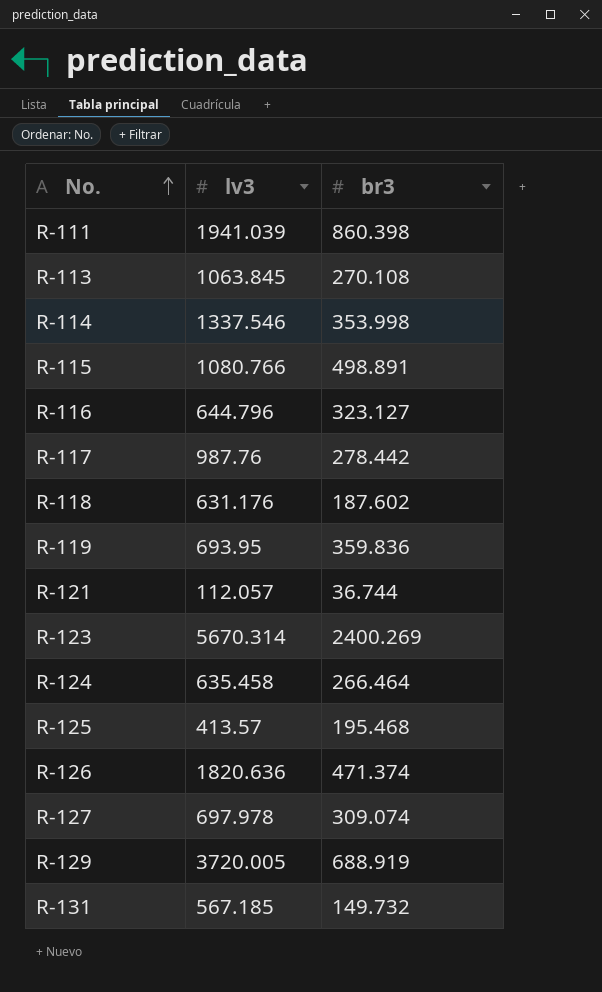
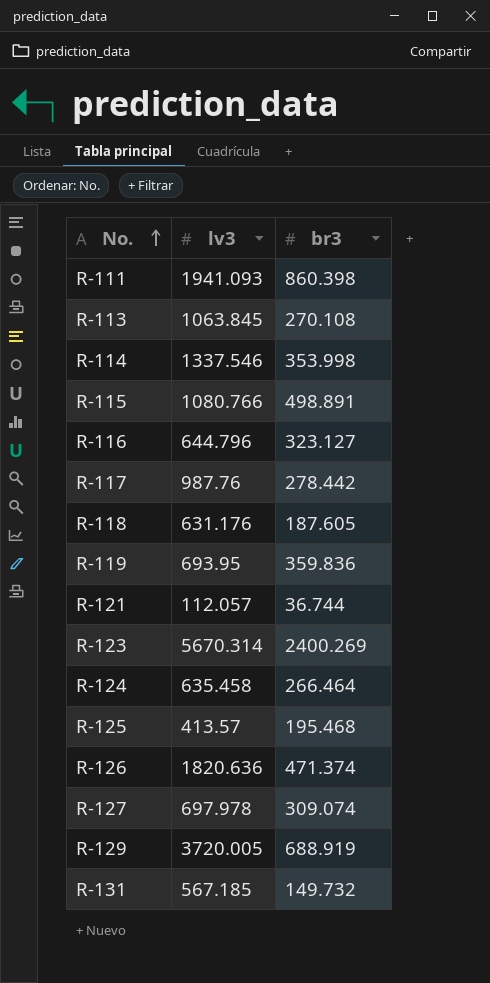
R-111 | lv3: 1941.039 -> 1941.093
R-118 | br3: 187.602 -> 187.605

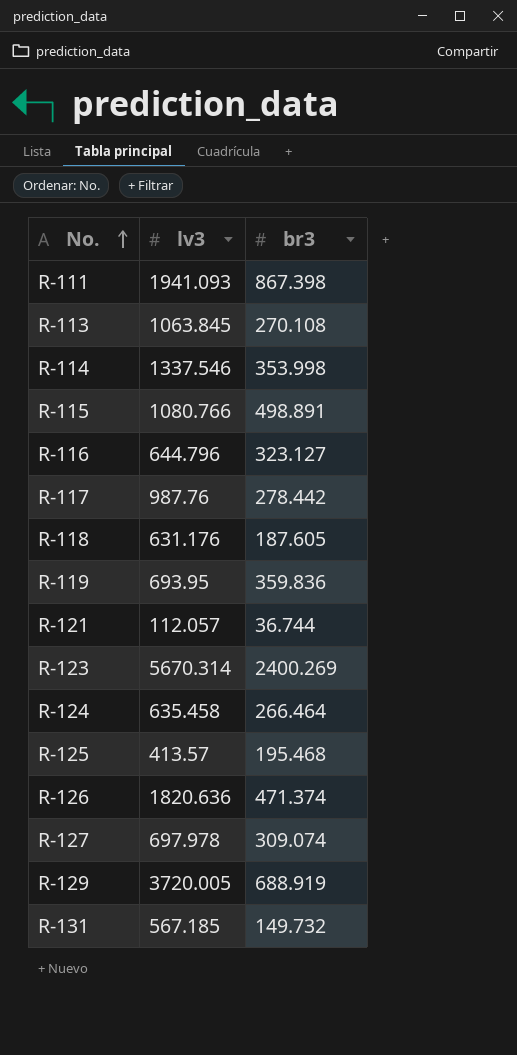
R-111 | br3: 860.398 -> 867.398

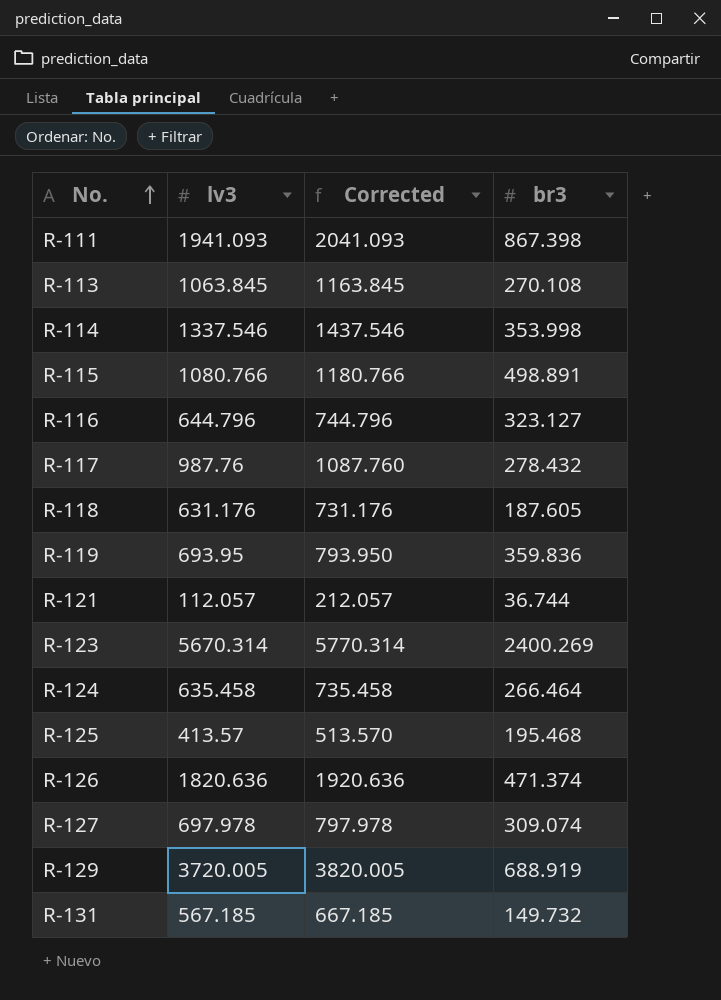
column Corrected | formula: none -> [lv3] + 100
R-117 | br3: 278.442 -> 278.432

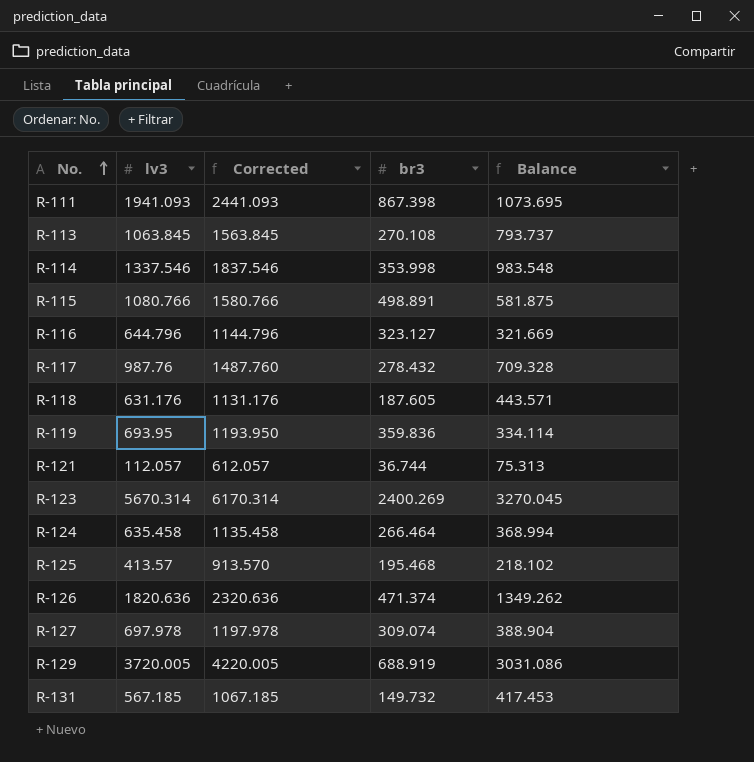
column Corrected | formula: [lv3] + 100 -> [lv3] + 500
column Balance | formula: none -> [lv3] - [br3]

